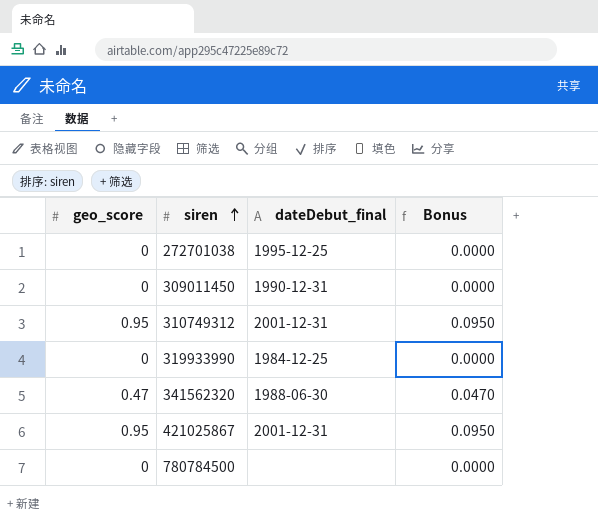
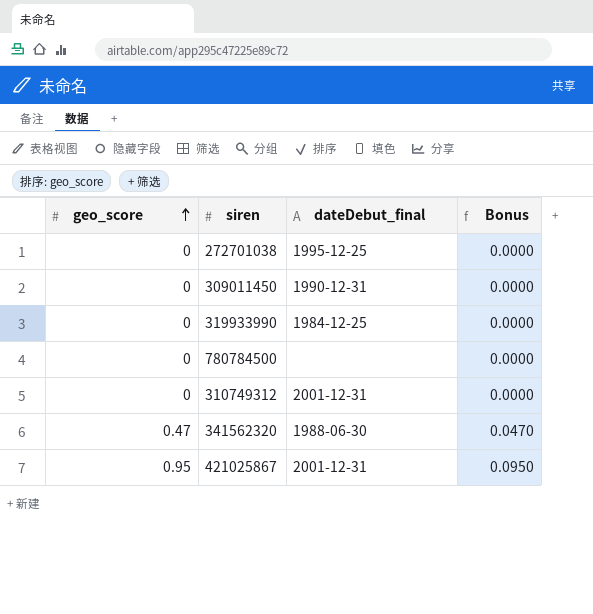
row order: siren ascending -> geo_score ascending
310749312 | geo_score: 0.95 -> 0
310749312 | Bonus: 0.0950 -> 0.0000

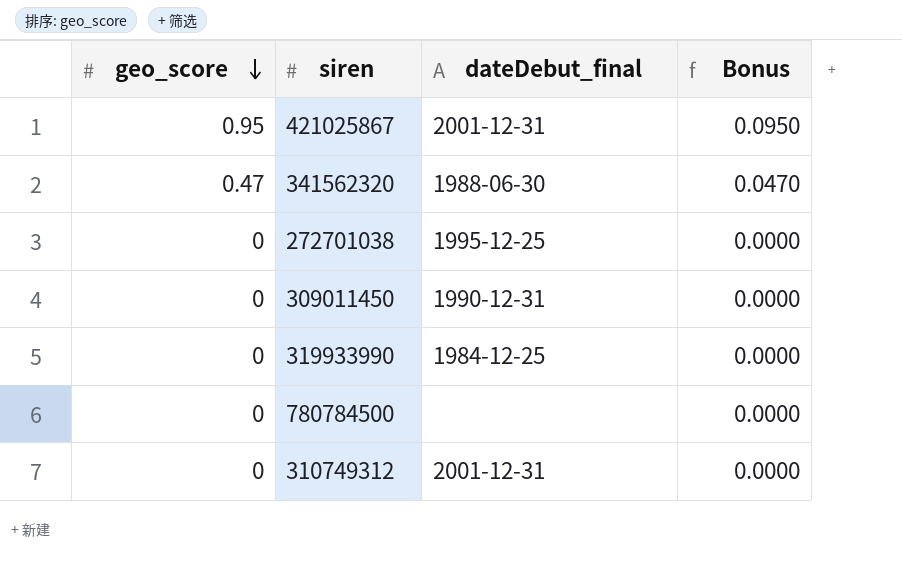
row order: geo_score ascending -> geo_score descending

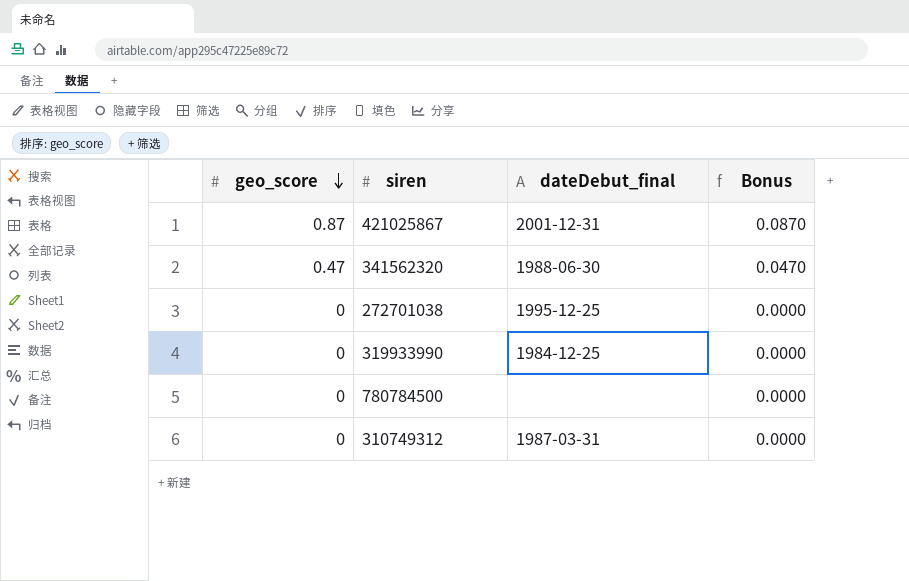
row 309011450: 0 | 1990-12-31 | 0.0000 -> none
421025867 | geo_score: 0.95 -> 0.87
421025867 | Bonus: 0.0950 -> 0.0870
310749312 | dateDebut_final: 2001-12-31 -> 1987-03-31

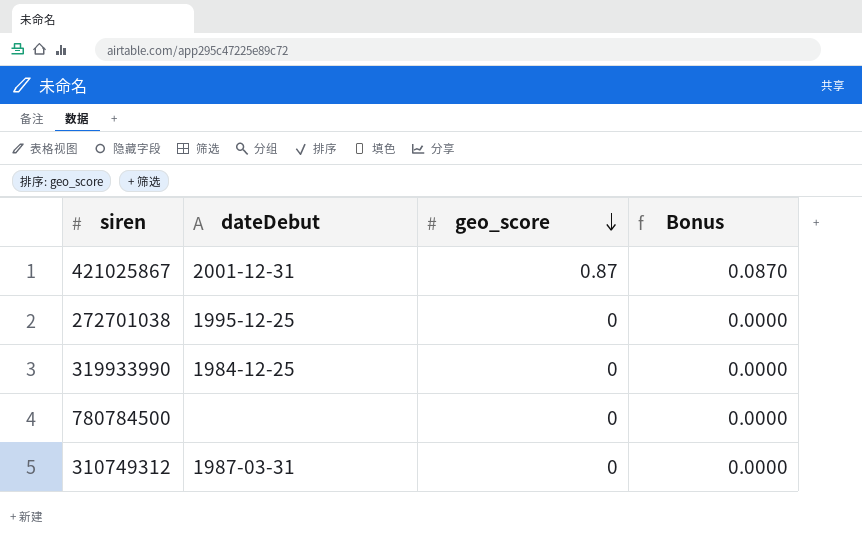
column name: dateDebut_final -> dateDebut
column geo_score | position: 1 -> 3
row 341562320: 0.47 | 1988-06-30 | 0.0470 -> none

